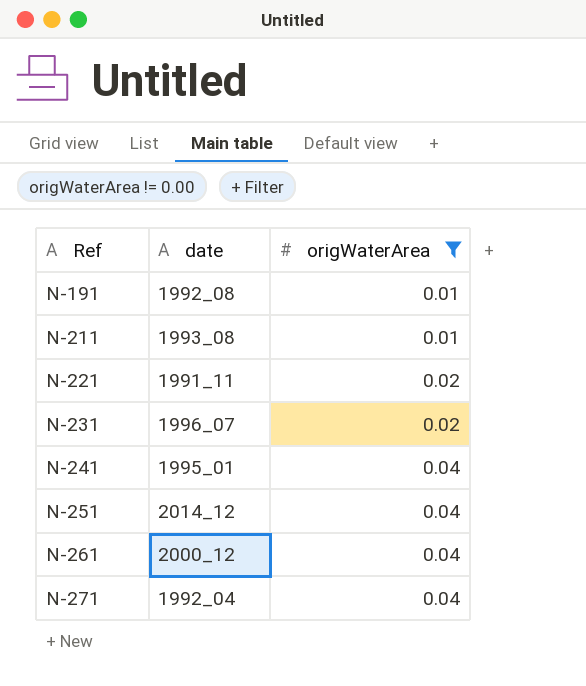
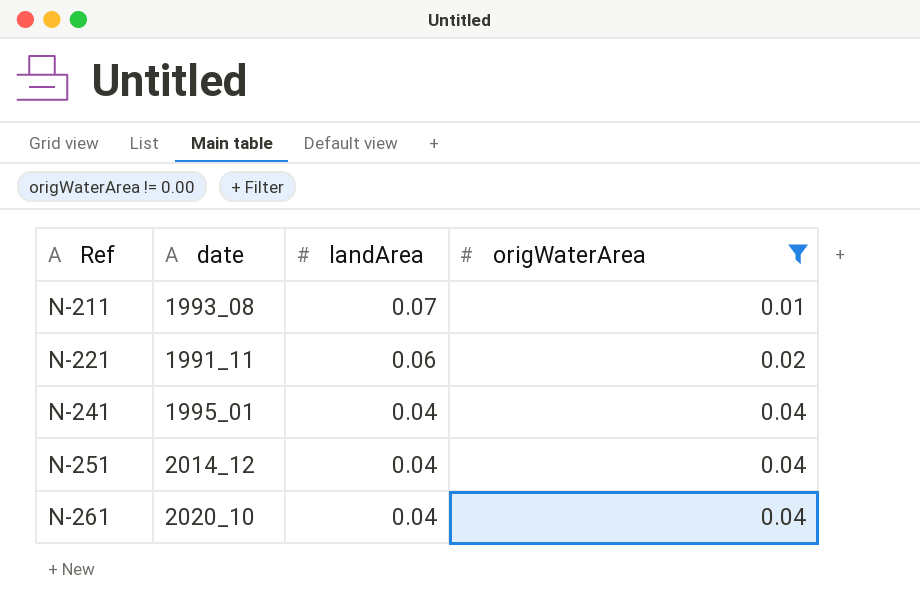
column landArea | position: none -> 3
row N-191: 1992_08 | 0.01 -> none
row N-231: 1996_07 | 0.02 -> none
row N-271: 1992_04 | 0.04 -> none
N-261 | date: 2000_12 -> 2020_10

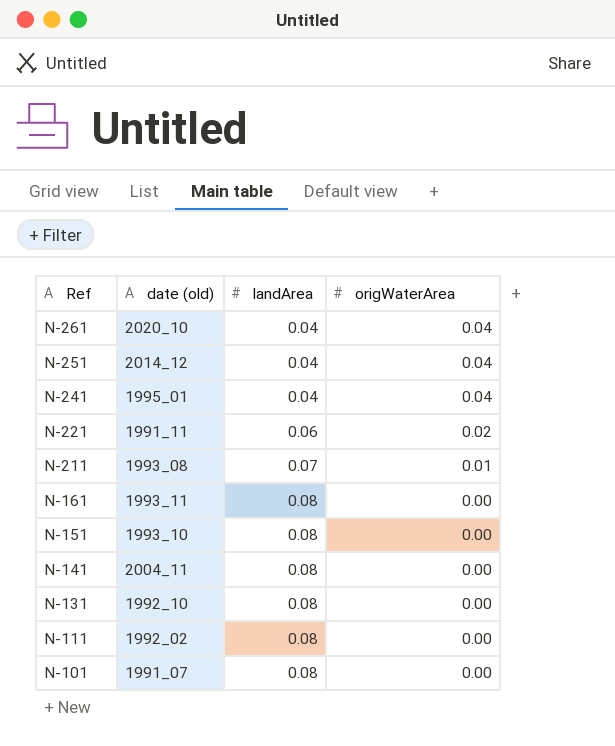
filter: origWaterArea != 0.00 -> none
row order: Ref ascending -> Ref descending
column name: date -> date (old)

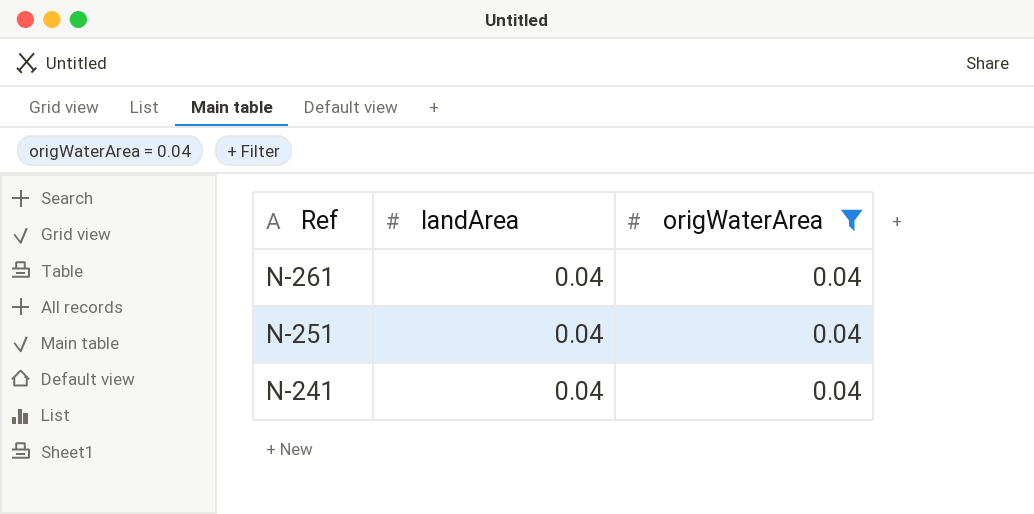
filter: none -> origWaterArea = 0.04
column date (old) | position: 2 -> none

